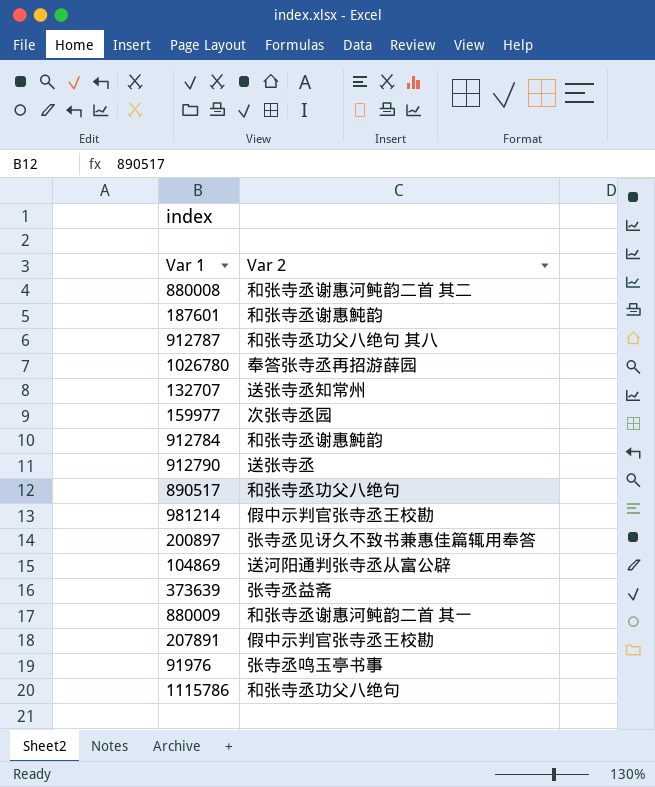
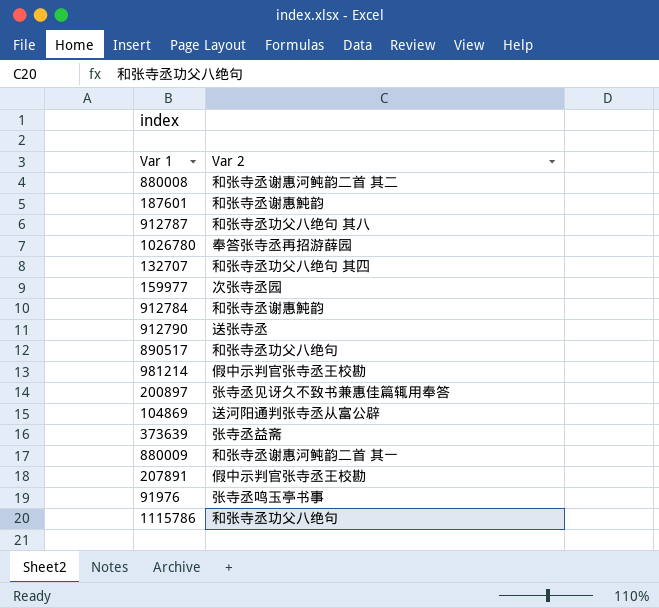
132707 | Var 2: 送张寺丞知常州 -> 和张寺丞功父八绝句 其四

